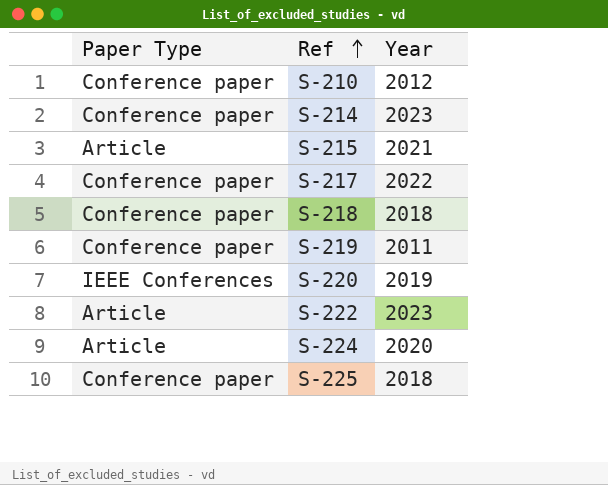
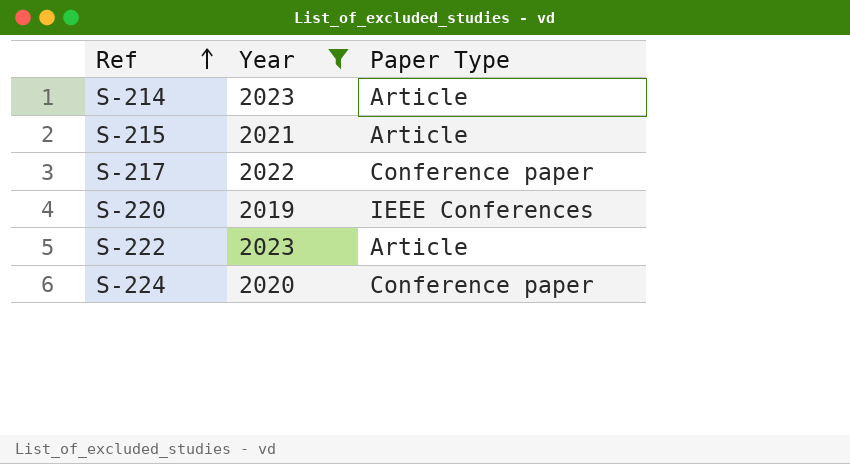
filter: none -> Year >= 2019
column Paper Type | position: 1 -> 3
S-214 | Paper Type: Conference paper -> Article
S-224 | Paper Type: Article -> Conference paper

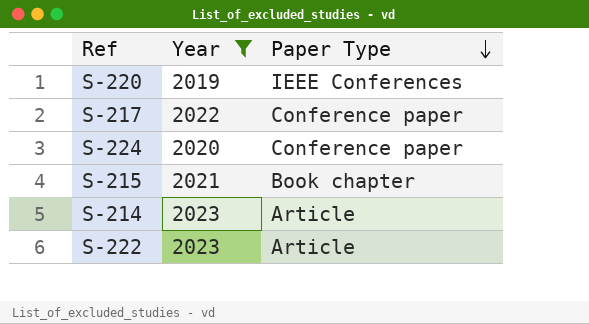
row order: Ref ascending -> Paper Type descending
S-215 | Paper Type: Article -> Book chapter

